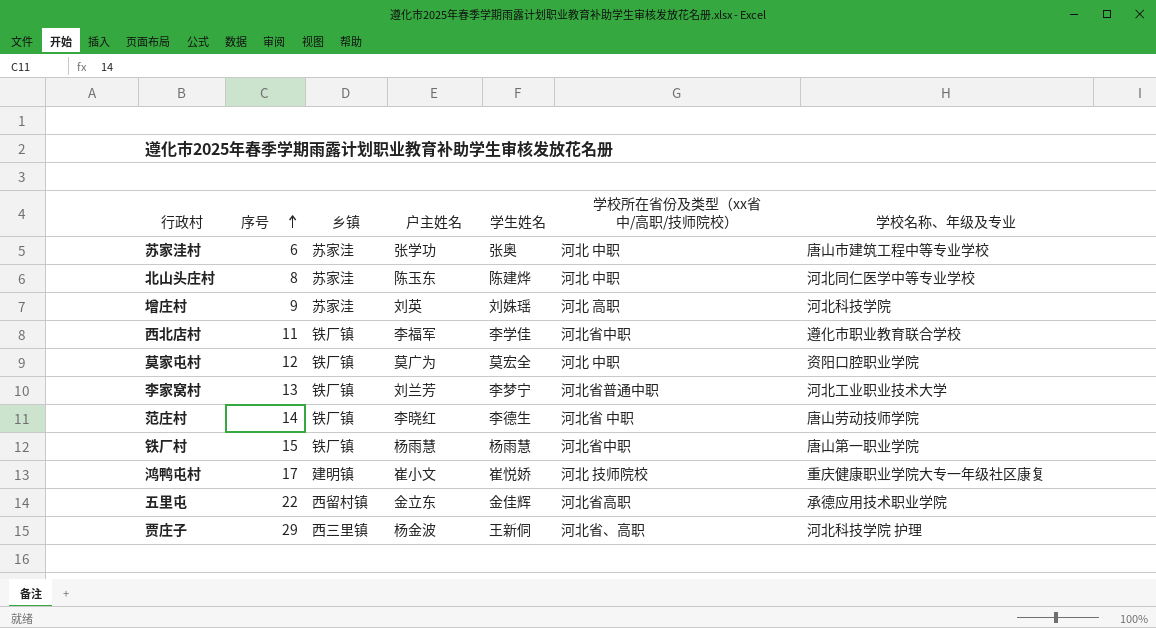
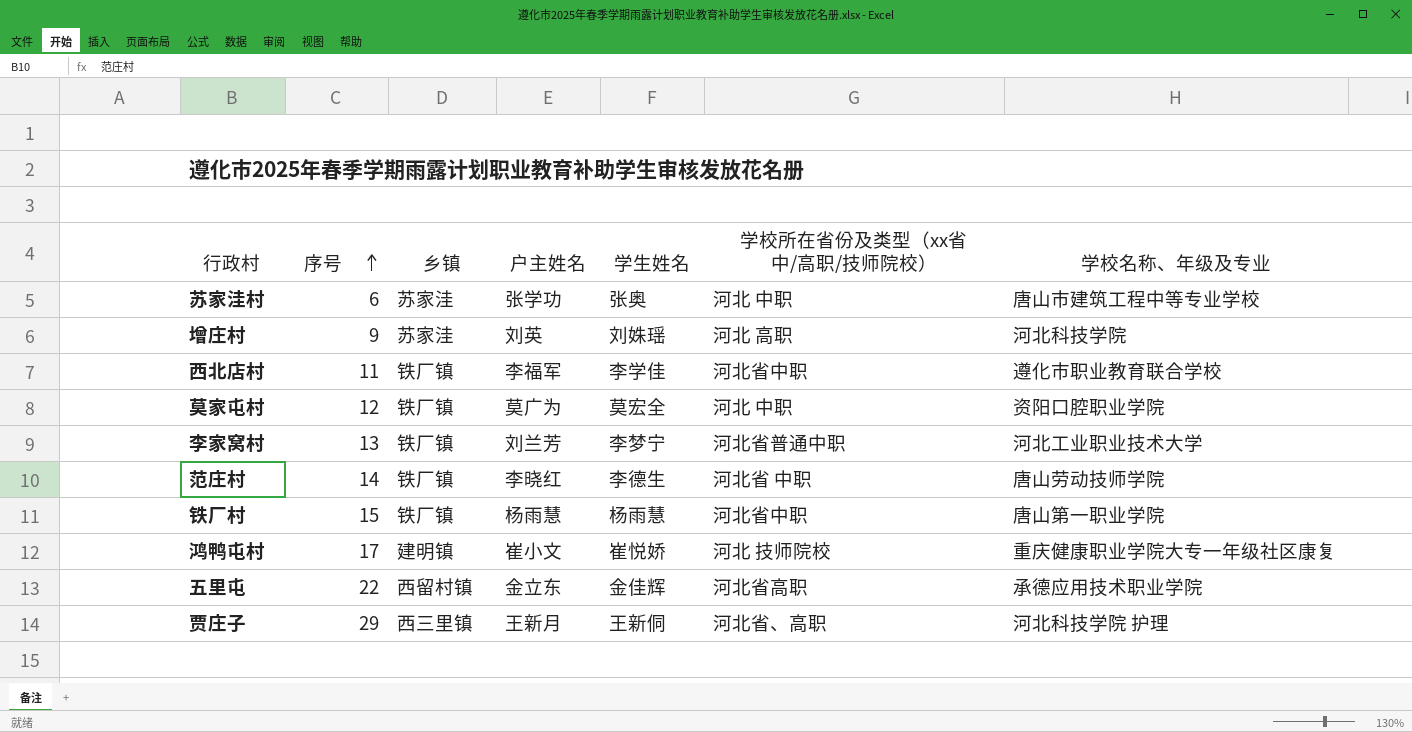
row 北山头庄村: 8 | 苏家洼 | 陈玉东 | 陈建烨 | 河北 中职 | 河北同仁医学中等专业学校 -> none
贾庄子 | 户主姓名: 杨金波 -> 王新月

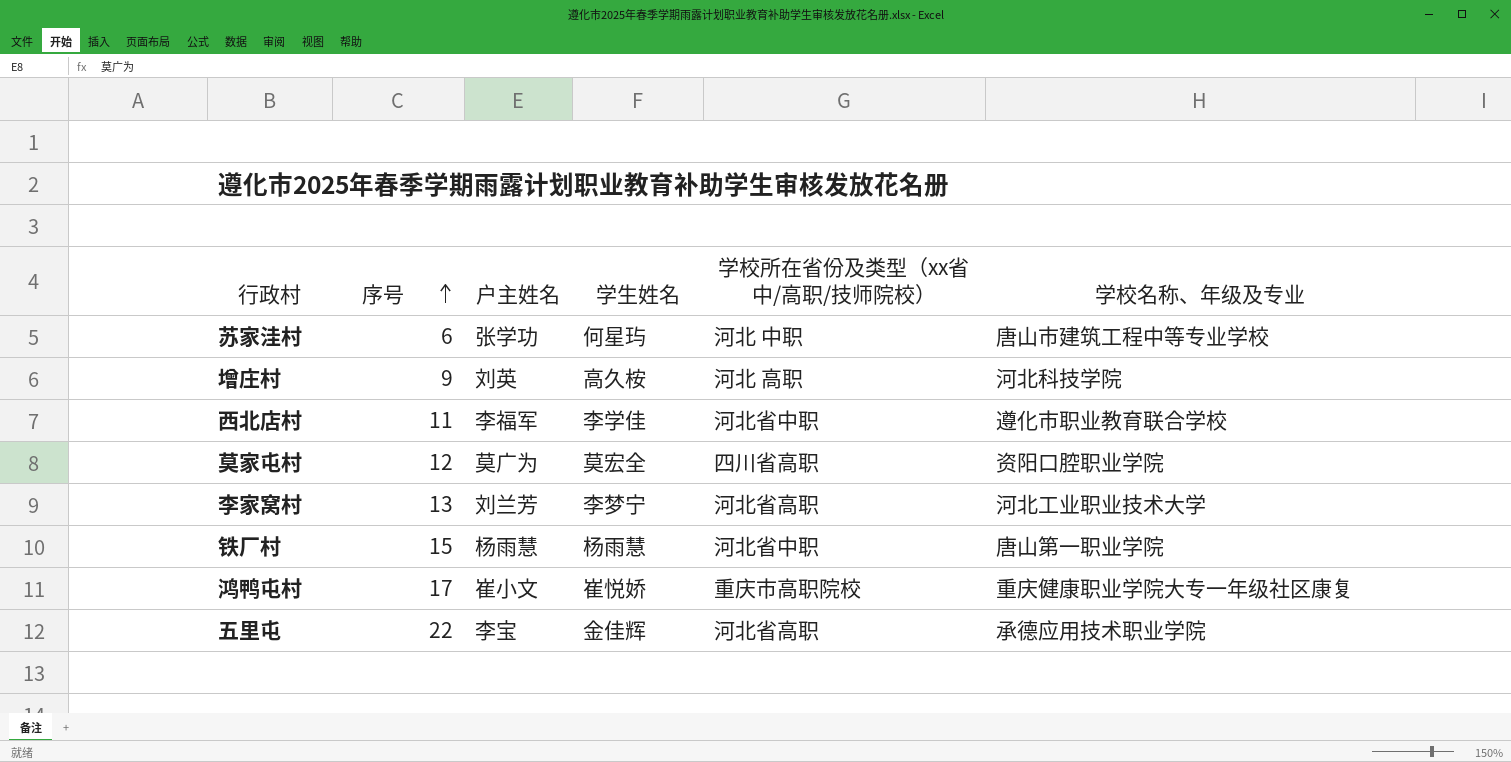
column 乡镇 | position: 3 -> none
row 范庄村: 14 | 铁厂镇 | 李晓红 | 李德生 | 河北省 中职 | 唐山劳动技师学院 -> none
row 贾庄子: 29 | 西三里镇 | 王新月 | 王新侗 | 河北省、高职 | 河北科技学院 护理 -> none
苏家洼村 | 学生姓名: 张奥 -> 何星玙
增庄村 | 学生姓名: 刘姝瑶 -> 高久桉
莫家屯村 | 学校所在省份及类型（xx省 中/高职/技师院校）: 河北 中职 -> 四川省高职
李家窝村 | 学校所在省份及类型（xx省 中/高职/技师院校）: 河北省普通中职 -> 河北省高职
鸿鸭屯村 | 学校所在省份及类型（xx省 中/高职/技师院校）: 河北 技师院校 -> 重庆市高职院校
五里屯 | 户主姓名: 金立东 -> 李宝

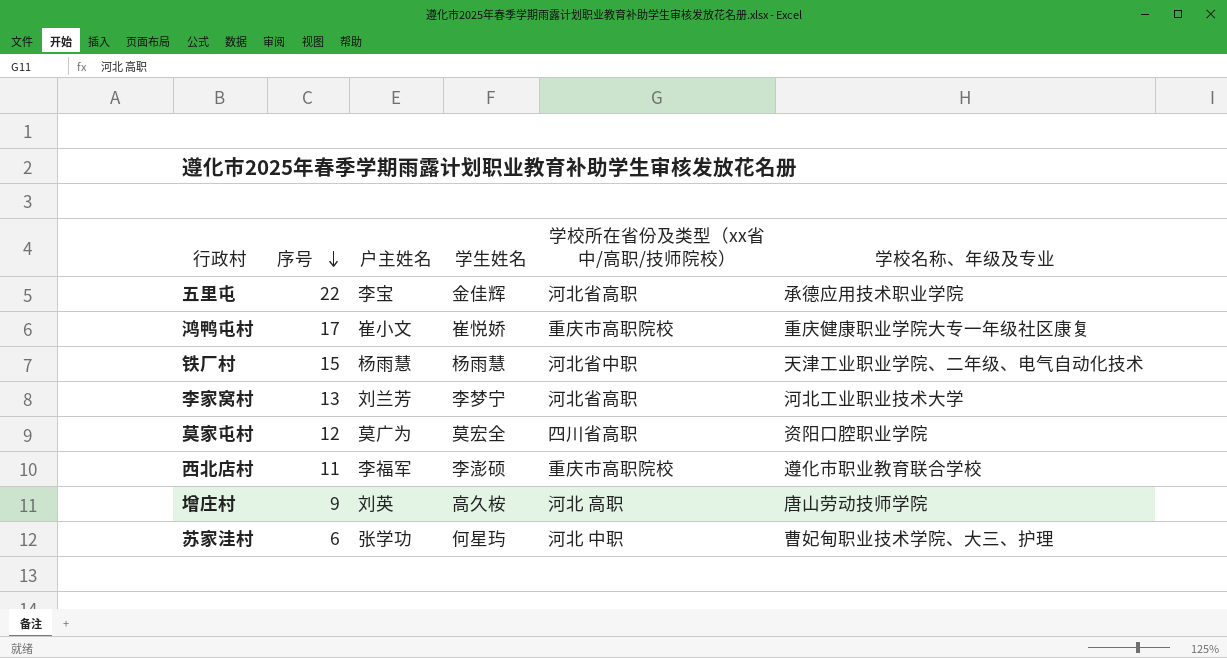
row order: 序号 ascending -> 序号 descending
铁厂村 | 学校名称、年级及专业: 唐山第一职业学院 -> 天津工业职业学院、二年级、电气自动化技术
西北店村 | 学生姓名: 李学佳 -> 李澎硕
西北店村 | 学校所在省份及类型（xx省 中/高职/技师院校）: 河北省中职 -> 重庆市高职院校
增庄村 | 学校名称、年级及专业: 河北科技学院 -> 唐山劳动技师学院
苏家洼村 | 学校名称、年级及专业: 唐山市建筑工程中等专业学校 -> 曹妃甸职业技术学院、大三、护理

